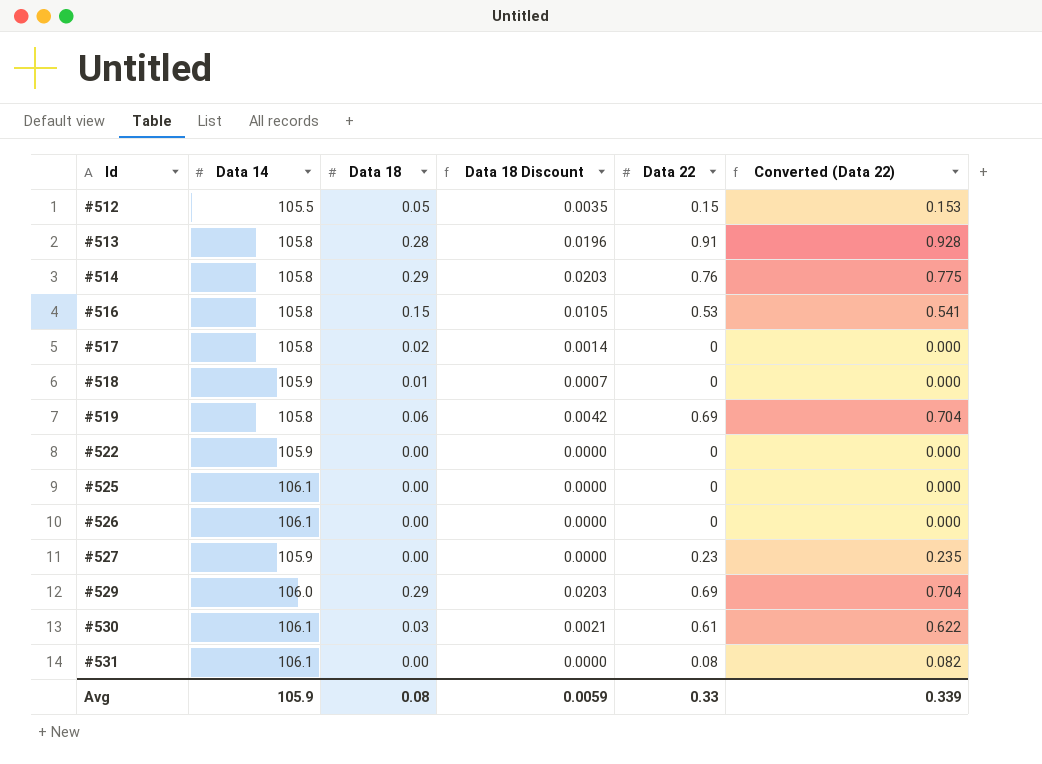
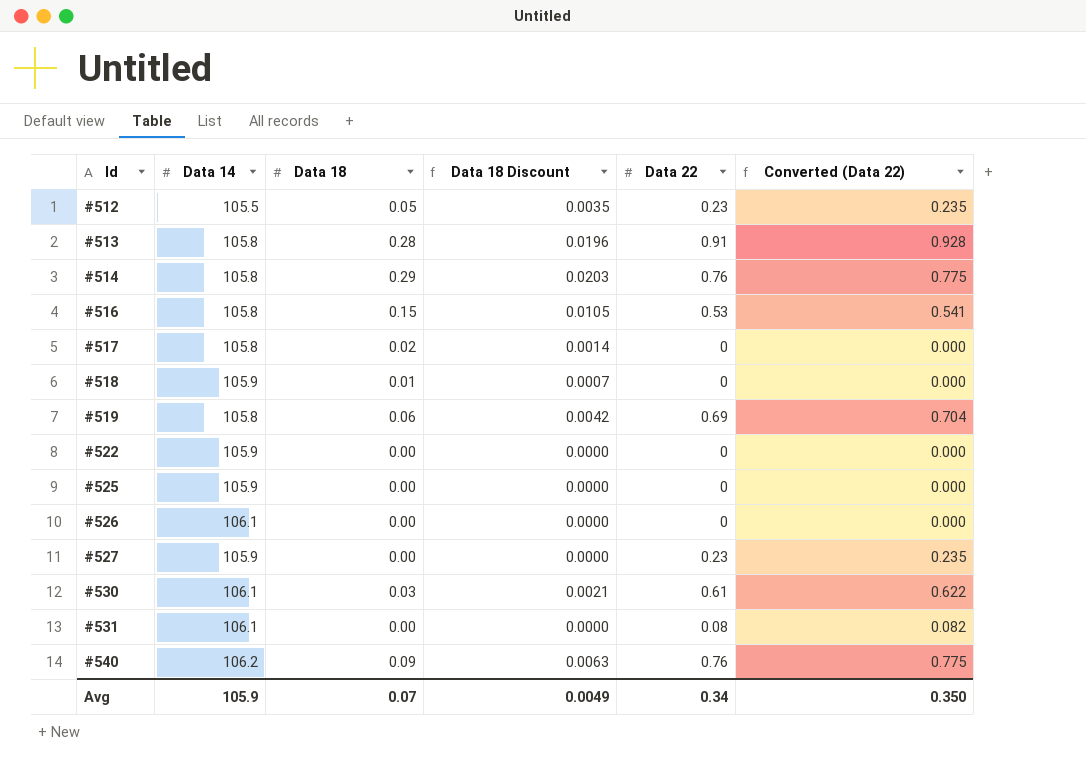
row #529: 106.0 | 0.29 | 0.0203 | 0.69 | 0.704 -> none
#512 | Data 22: 0.15 -> 0.23
#512 | Converted (Data 22): 0.153 -> 0.235
#525 | Data 14: 106.1 -> 105.9
row #540: none -> 106.2 | 0.09 | 0.0063 | 0.76 | 0.775
Avg | Data 18: 0.08 -> 0.07
Avg | Data 18 Discount: 0.0059 -> 0.0049
Avg | Data 22: 0.33 -> 0.34
Avg | Converted (Data 22): 0.339 -> 0.350

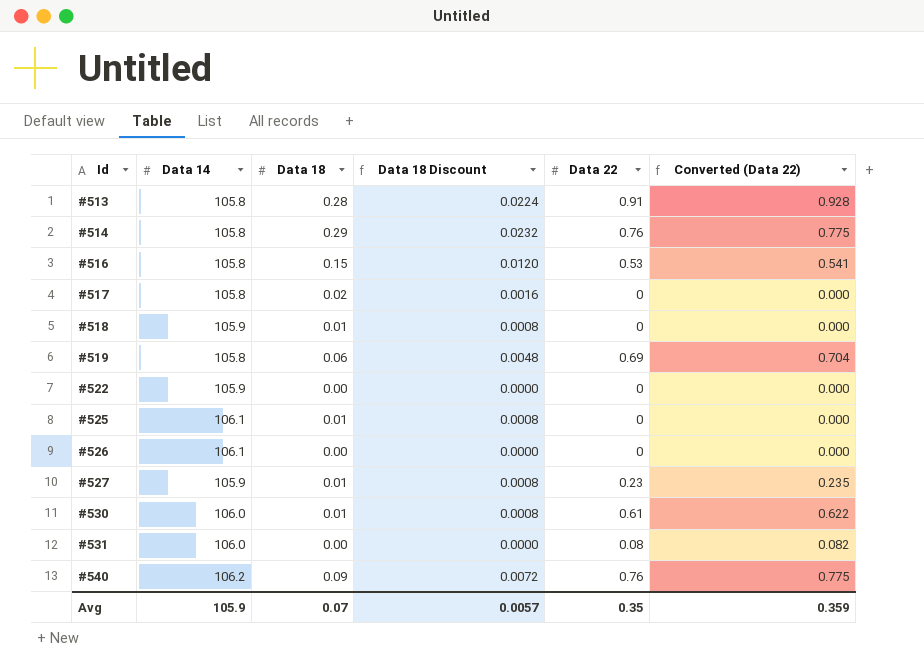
column Data 18 Discount | formula: [Data 18] * 0.07 -> [Data 18] * 0.08
row #512: 105.5 | 0.05 | 0.0035 | 0.23 | 0.235 -> none
#525 | Data 14: 105.9 -> 106.1
#525 | Data 18: 0.00 -> 0.01
#527 | Data 18: 0.00 -> 0.01
#530 | Data 14: 106.1 -> 106.0
#530 | Data 18: 0.03 -> 0.01
#531 | Data 14: 106.1 -> 106.0
Avg | Data 18 Discount: 0.0049 -> 0.0057
Avg | Data 22: 0.34 -> 0.35
Avg | Converted (Data 22): 0.350 -> 0.359

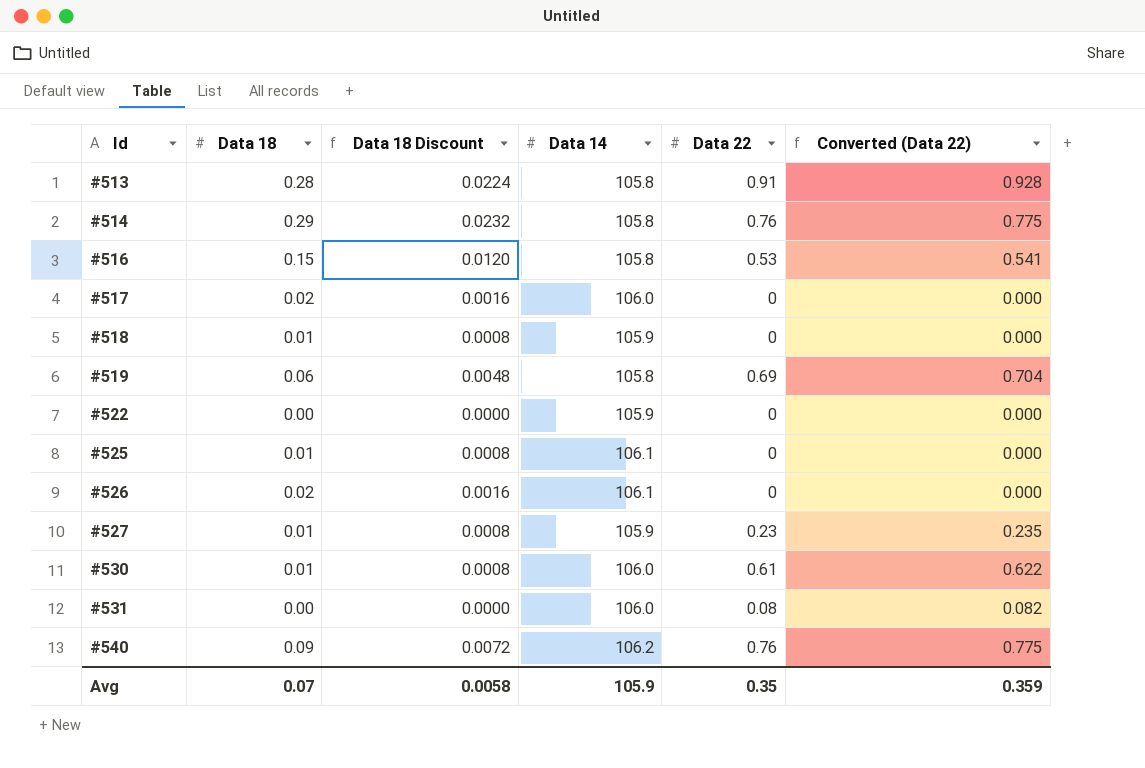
column Data 14 | position: 2 -> 4
#517 | Data 14: 105.8 -> 106.0
#526 | Data 18: 0.00 -> 0.02
#526 | Data 18 Discount: 0.0000 -> 0.0016
Avg | Data 18 Discount: 0.0057 -> 0.0058

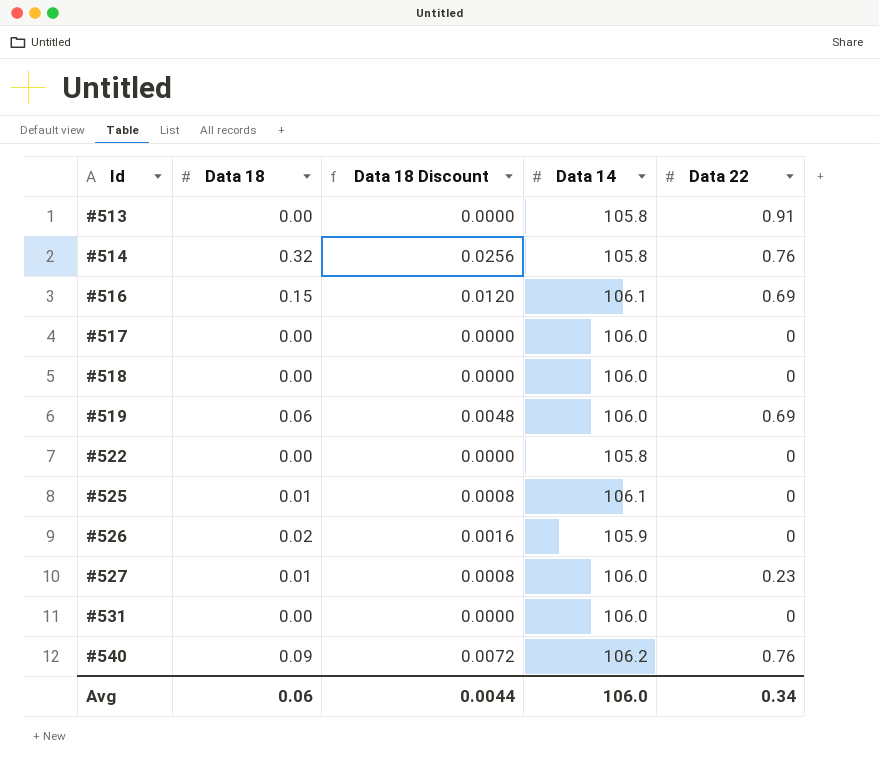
column Converted (Data 22) | formula: [Data 22] * 1.02 -> none
row #530: 0.01 | 0.0008 | 106.0 | 0.61 | 0.622 -> none
#513 | Data 18: 0.28 -> 0.00
#513 | Data 18 Discount: 0.0224 -> 0.0000
#514 | Data 18: 0.29 -> 0.32
#514 | Data 18 Discount: 0.0232 -> 0.0256
#516 | Data 14: 105.8 -> 106.1
#516 | Data 22: 0.53 -> 0.69
#517 | Data 18: 0.02 -> 0.00
#517 | Data 18 Discount: 0.0016 -> 0.0000
#518 | Data 18: 0.01 -> 0.00
#518 | Data 18 Discount: 0.0008 -> 0.0000
#518 | Data 14: 105.9 -> 106.0
#519 | Data 14: 105.8 -> 106.0
#522 | Data 14: 105.9 -> 105.8
#526 | Data 14: 106.1 -> 105.9
#527 | Data 14: 105.9 -> 106.0
#531 | Data 22: 0.08 -> 0
Avg | Data 18: 0.07 -> 0.06
Avg | Data 18 Discount: 0.0058 -> 0.0044
Avg | Data 14: 105.9 -> 106.0
Avg | Data 22: 0.35 -> 0.34

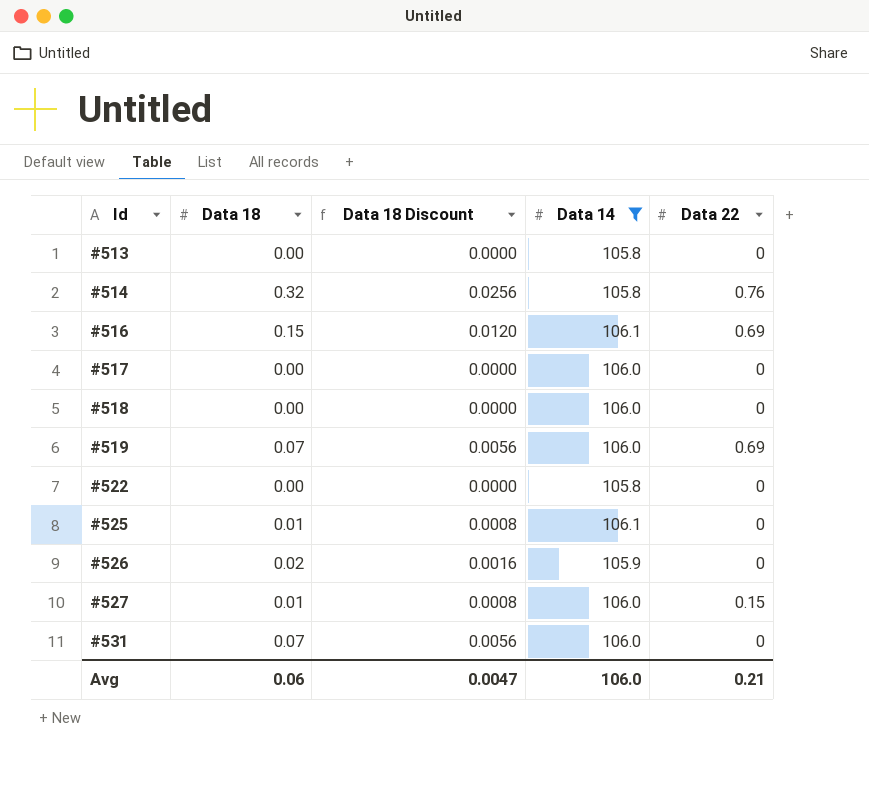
filter: none -> Data 14 != 106.2
#513 | Data 22: 0.91 -> 0
#519 | Data 18: 0.06 -> 0.07
#519 | Data 18 Discount: 0.0048 -> 0.0056
#527 | Data 22: 0.23 -> 0.15
#531 | Data 18: 0.00 -> 0.07
#531 | Data 18 Discount: 0.0000 -> 0.0056
Avg | Data 18 Discount: 0.0044 -> 0.0047
Avg | Data 22: 0.34 -> 0.21

